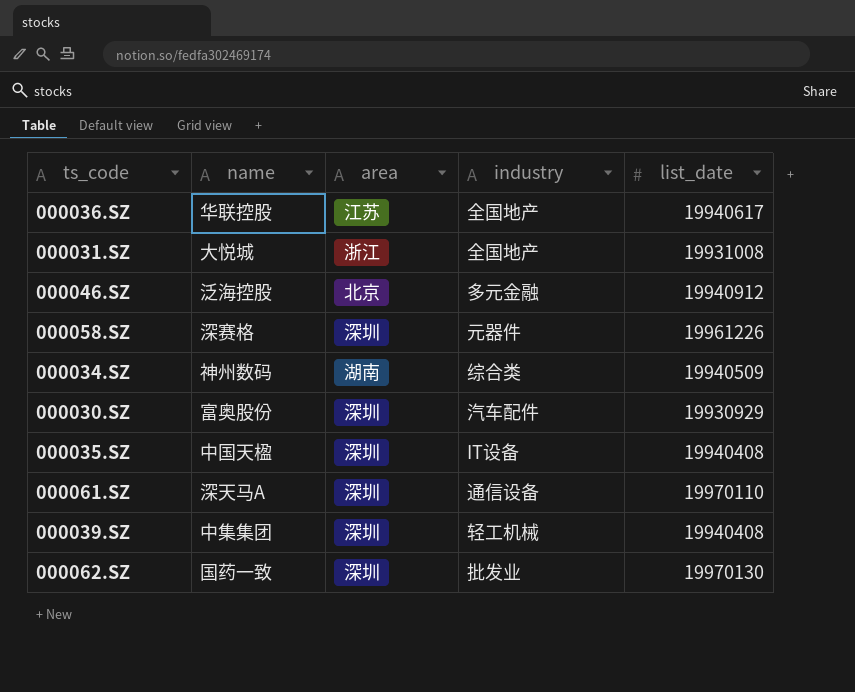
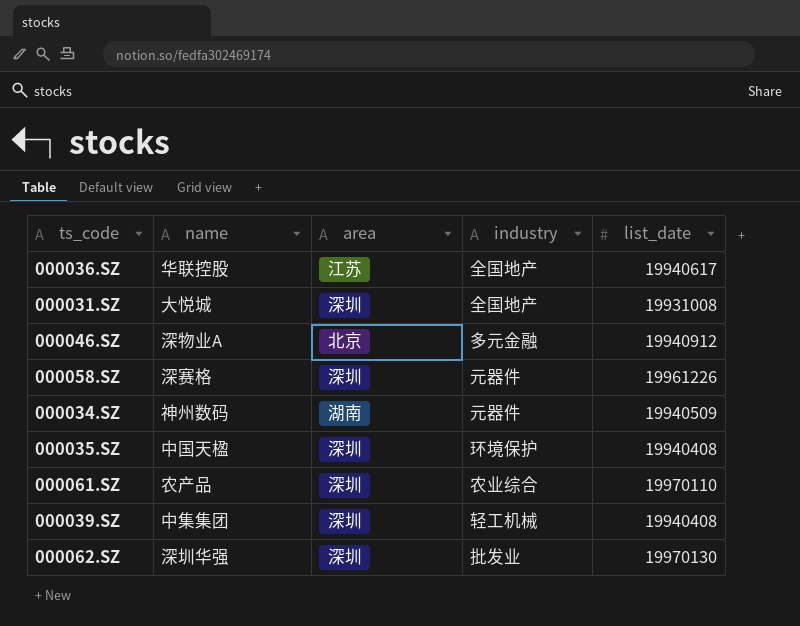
row 000030.SZ: 富奥股份 | 深圳 | 汽车配件 | 19930929 -> none
000031.SZ | area: 浙江 -> 深圳
000046.SZ | name: 泛海控股 -> 深物业A
000034.SZ | industry: 综合类 -> 元器件
000035.SZ | industry: IT设备 -> 环境保护
000061.SZ | name: 深天马A -> 农产品
000061.SZ | industry: 通信设备 -> 农业综合
000062.SZ | name: 国药一致 -> 深圳华强

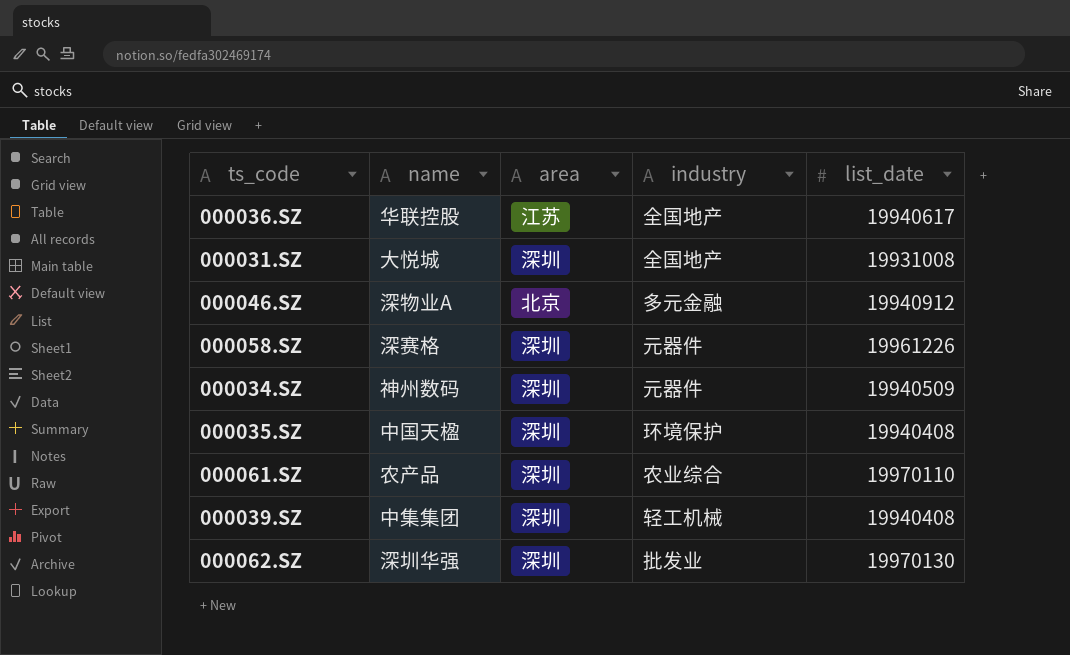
000034.SZ | area: 湖南 -> 深圳

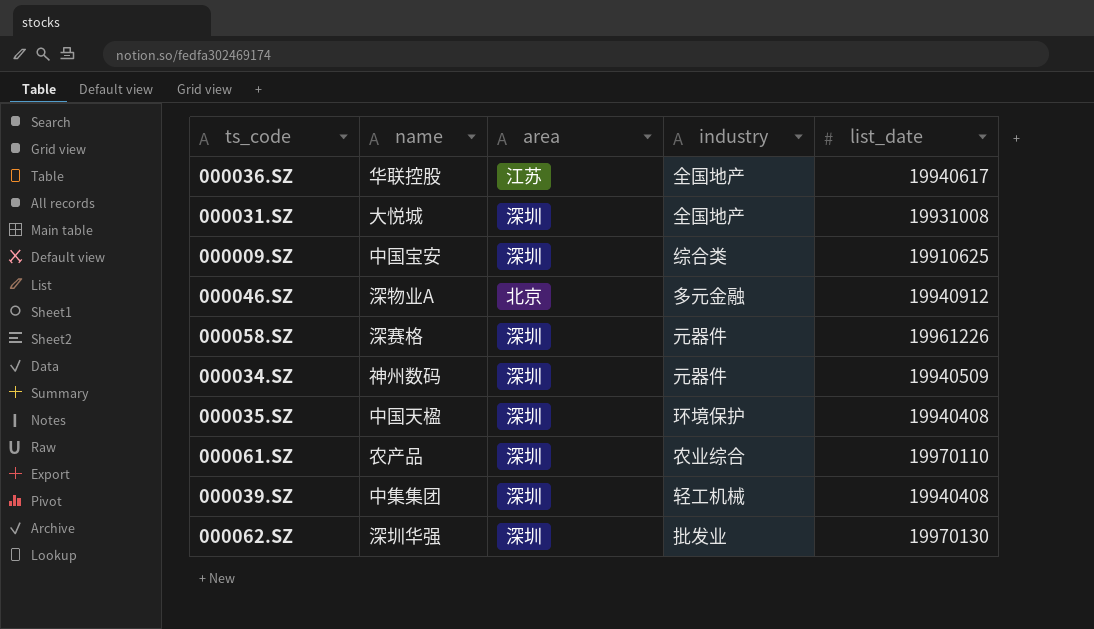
row 000009.SZ: none -> 中国宝安 | 深圳 | 综合类 | 19910625

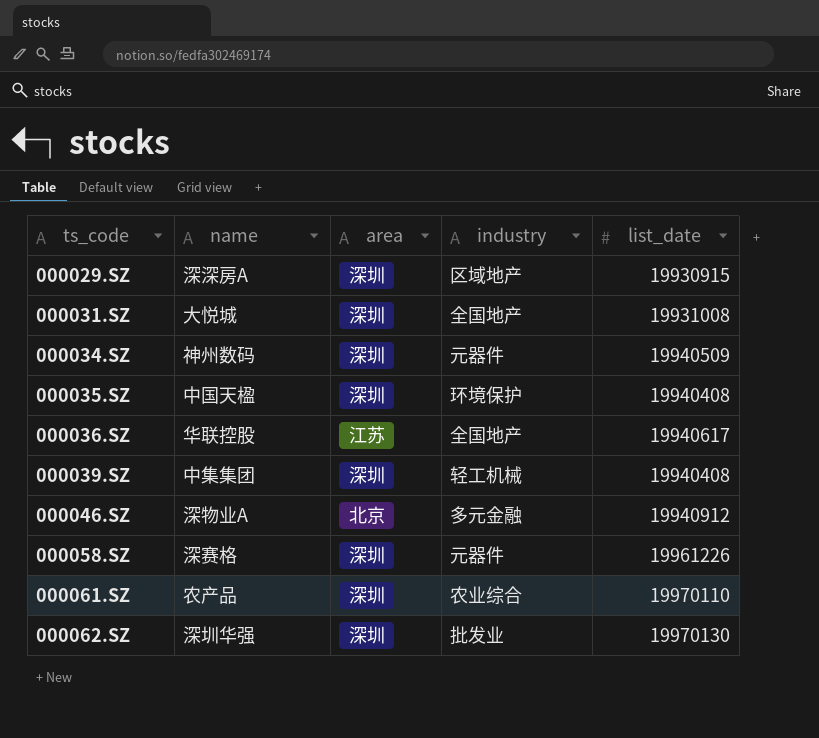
row order: none -> ts_code ascending
row 000009.SZ: 中国宝安 | 深圳 | 综合类 | 19910625 -> none
row 000029.SZ: none -> 深深房A | 深圳 | 区域地产 | 19930915

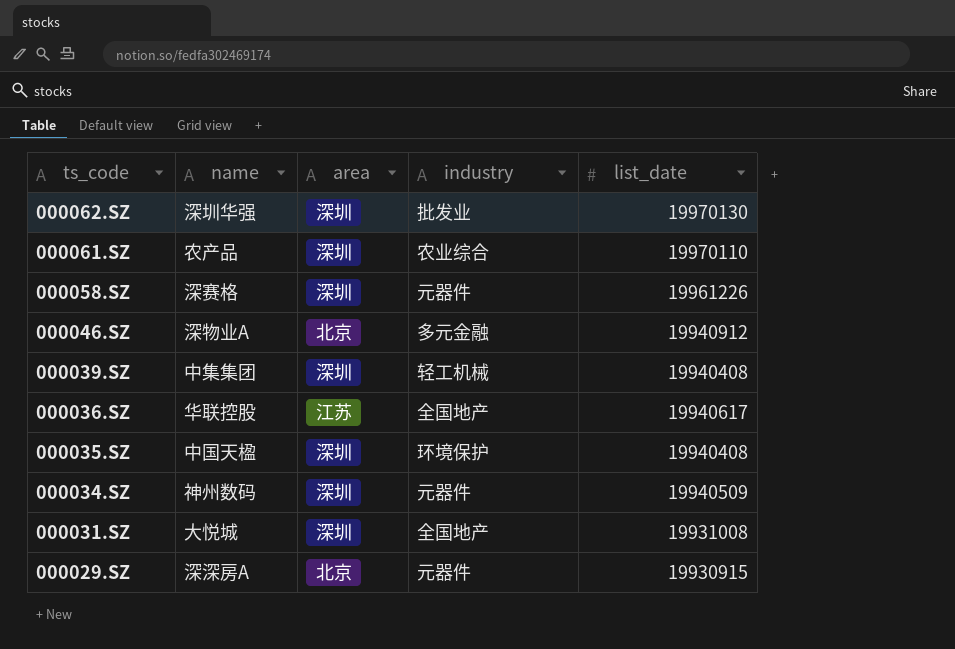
row order: ts_code ascending -> ts_code descending
000029.SZ | area: 深圳 -> 北京
000029.SZ | industry: 区域地产 -> 元器件

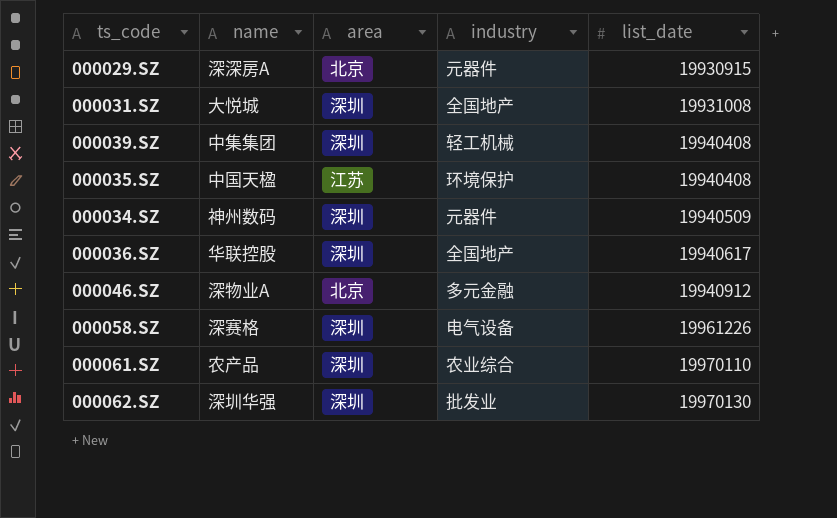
row order: ts_code descending -> list_date ascending
000035.SZ | area: 深圳 -> 江苏
000036.SZ | area: 江苏 -> 深圳
000058.SZ | industry: 元器件 -> 电气设备

